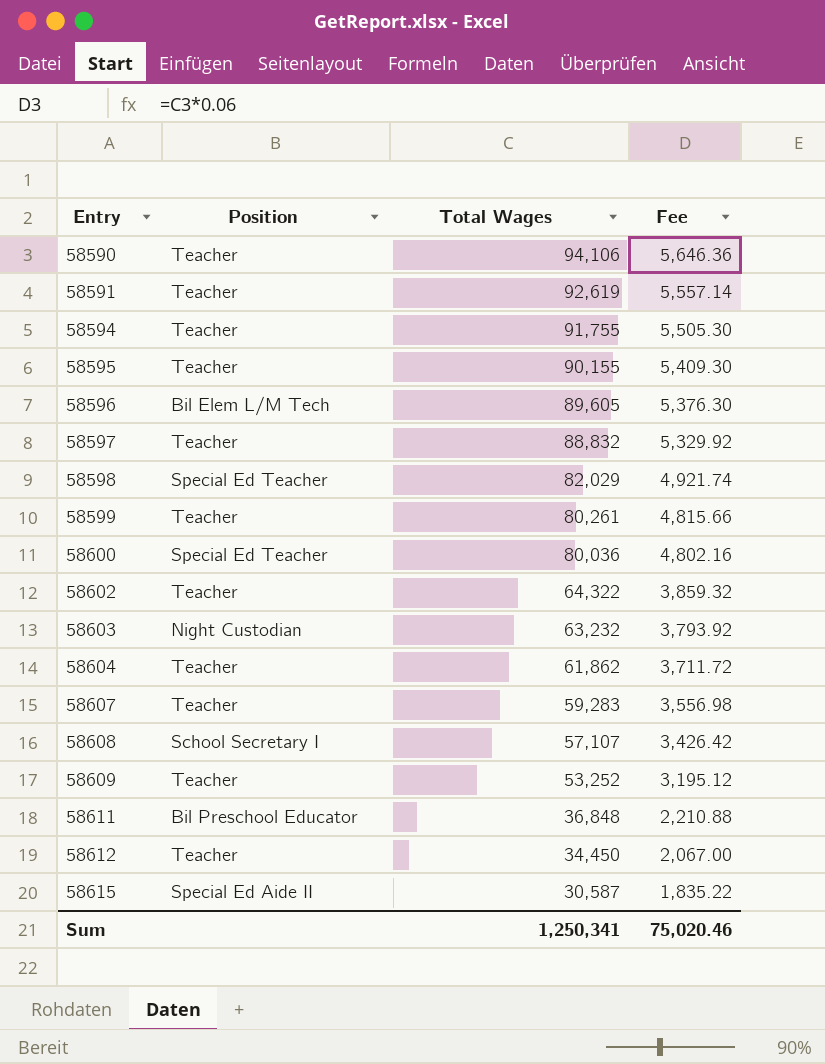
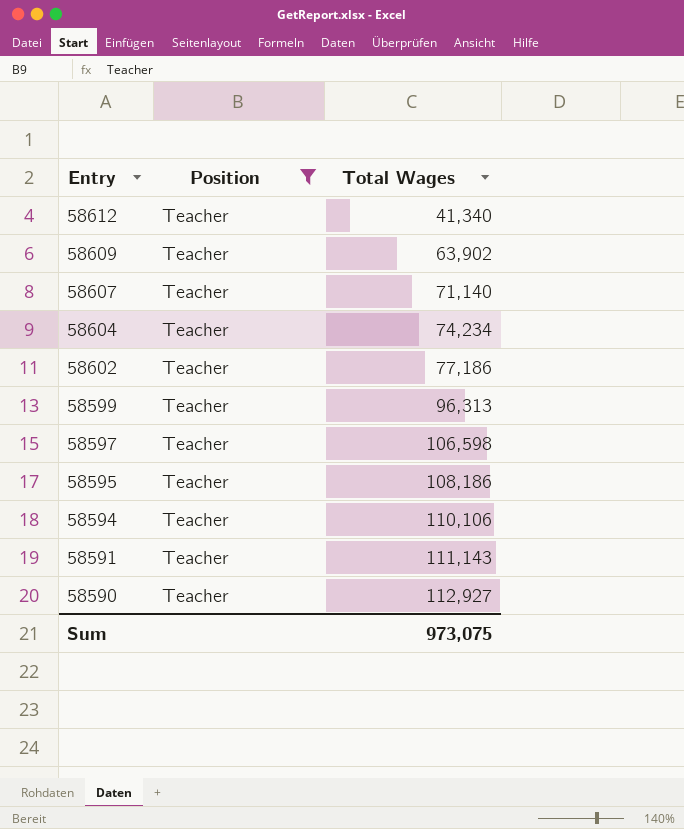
filter: none -> Position = Teacher
row order: Entry ascending -> Entry descending
column Fee | formula: [Total Wages] * 0.06 -> none
58612 | Total Wages: 34,450 -> 41,340
58609 | Total Wages: 53,252 -> 63,902
58607 | Total Wages: 59,283 -> 71,140
58604 | Total Wages: 61,862 -> 74,234
58602 | Total Wages: 64,322 -> 77,186
58599 | Total Wages: 80,261 -> 96,313
58597 | Total Wages: 88,832 -> 106,598
58595 | Total Wages: 90,155 -> 108,186
58594 | Total Wages: 91,755 -> 110,106
58591 | Total Wages: 92,619 -> 111,143
58590 | Total Wages: 94,106 -> 112,927
Sum | Total Wages: 1,250,341 -> 973,075

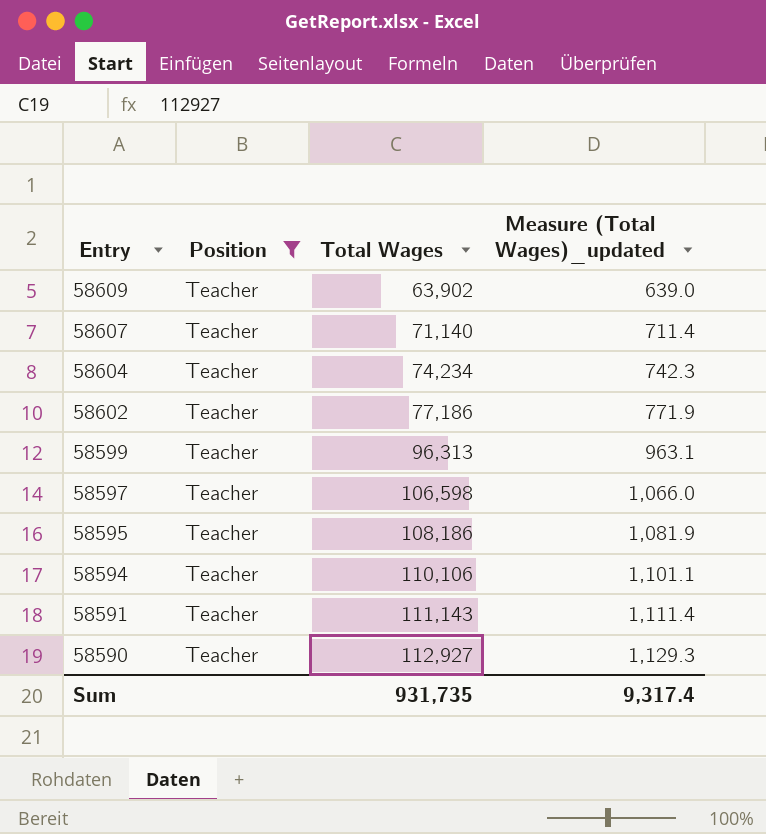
column Measure (Total Wages)_updated | formula: none -> [Total Wages] * 0.01
row 58612: Teacher | 41,340 -> none
Sum | Total Wages: 973,075 -> 931,735

